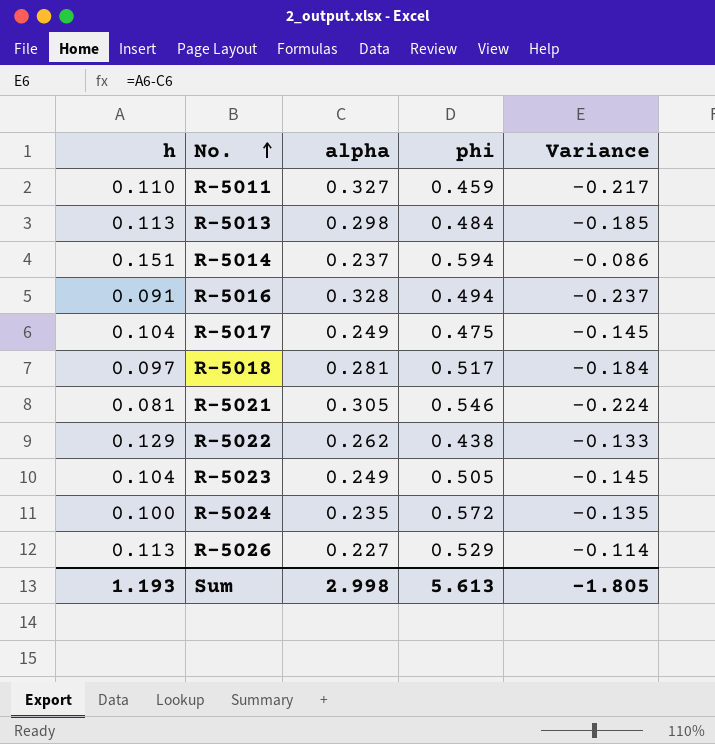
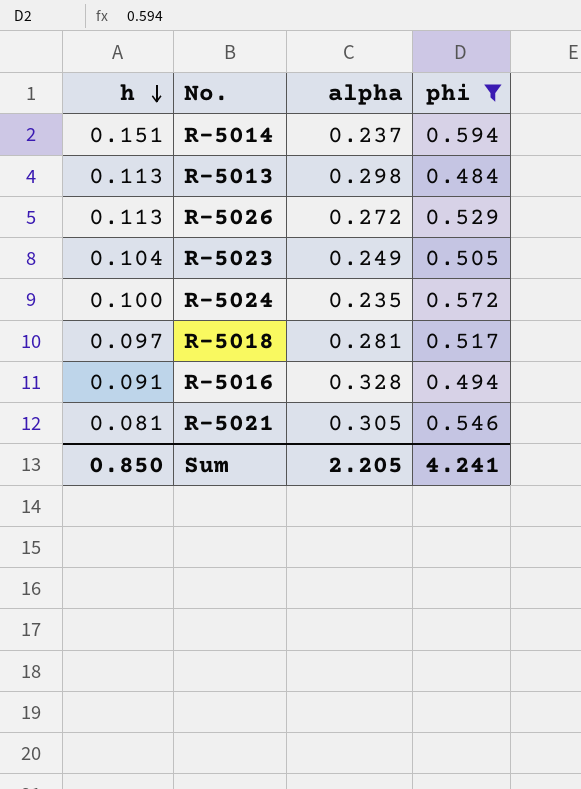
filter: none -> phi >= 0.484
row order: No. ascending -> h descending
column Variance | formula: [h] - [alpha] -> none
R-5026 | alpha: 0.227 -> 0.272
Sum | h: 1.193 -> 0.850
Sum | alpha: 2.998 -> 2.205
Sum | phi: 5.613 -> 4.241

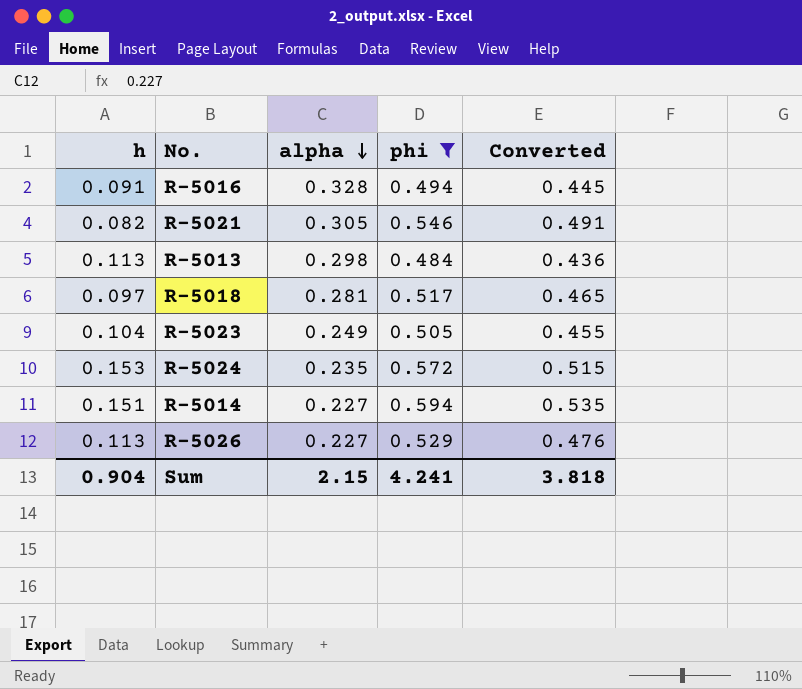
row order: h descending -> alpha descending
column Converted | formula: none -> [phi] * 0.9
R-5021 | h: 0.081 -> 0.082
R-5024 | h: 0.100 -> 0.153
R-5014 | alpha: 0.237 -> 0.227
R-5026 | alpha: 0.272 -> 0.227
Sum | h: 0.850 -> 0.904
Sum | alpha: 2.205 -> 2.15

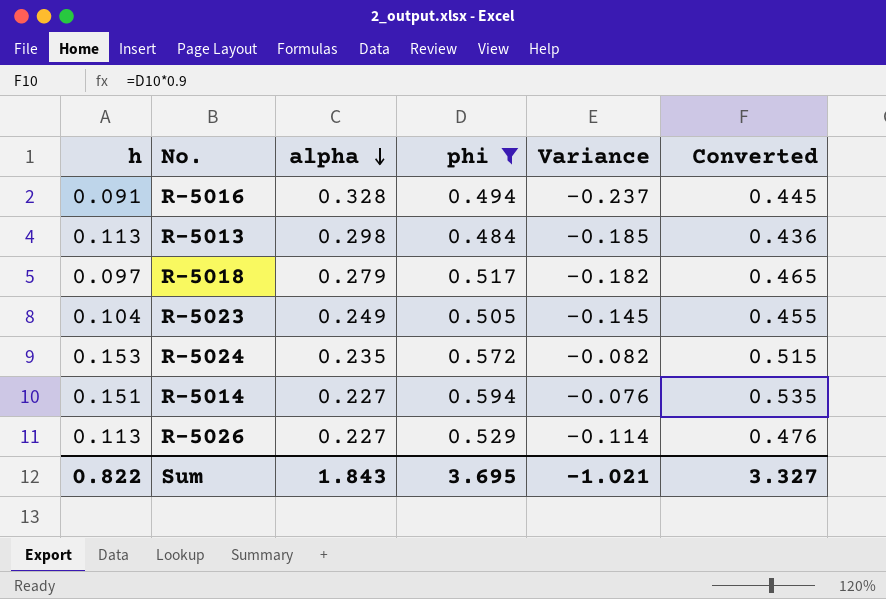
column Variance | formula: none -> [h] - [alpha]
row R-5021: 0.082 | 0.305 | 0.546 | 0.491 -> none
R-5018 | alpha: 0.281 -> 0.279
Sum | h: 0.904 -> 0.822
Sum | alpha: 2.15 -> 1.843
Sum | phi: 4.241 -> 3.695
Sum | Converted: 3.818 -> 3.327

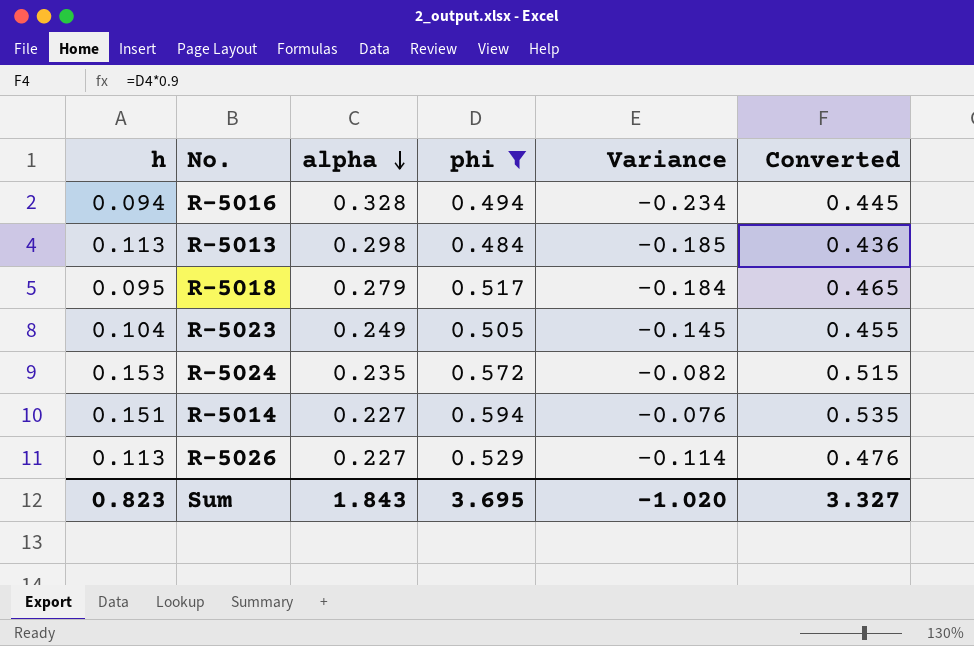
R-5016 | h: 0.091 -> 0.094
R-5016 | Variance: -0.237 -> -0.234
R-5018 | h: 0.097 -> 0.095
R-5018 | Variance: -0.182 -> -0.184
Sum | h: 0.822 -> 0.823
Sum | Variance: -1.021 -> -1.020

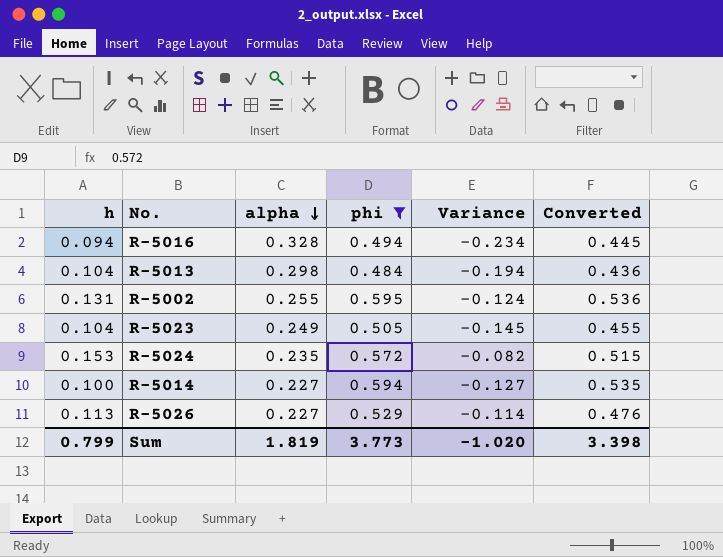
row R-5018: 0.095 | 0.279 | 0.517 | -0.184 | 0.465 -> none
R-5013 | h: 0.113 -> 0.104
R-5013 | Variance: -0.185 -> -0.194
row R-5002: none -> 0.131 | 0.255 | 0.595 | -0.124 | 0.536
R-5014 | h: 0.151 -> 0.100
R-5014 | Variance: -0.076 -> -0.127
Sum | h: 0.823 -> 0.799
Sum | alpha: 1.843 -> 1.819
Sum | phi: 3.695 -> 3.773
Sum | Converted: 3.327 -> 3.398

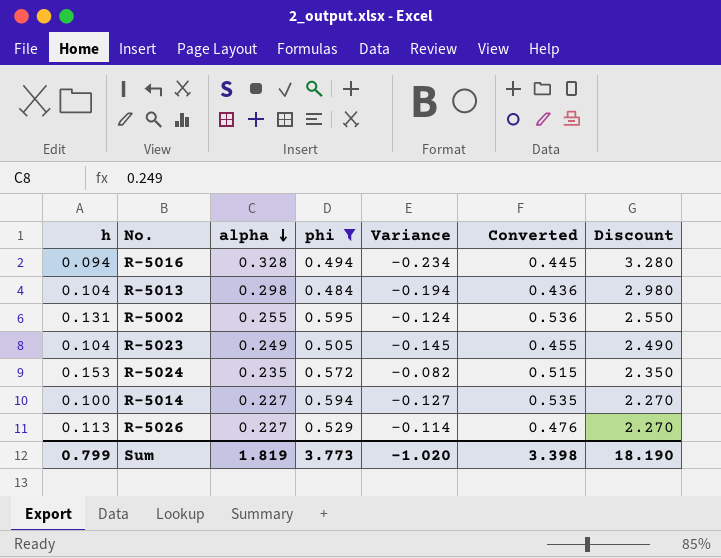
column Discount | formula: none -> [alpha] * 10

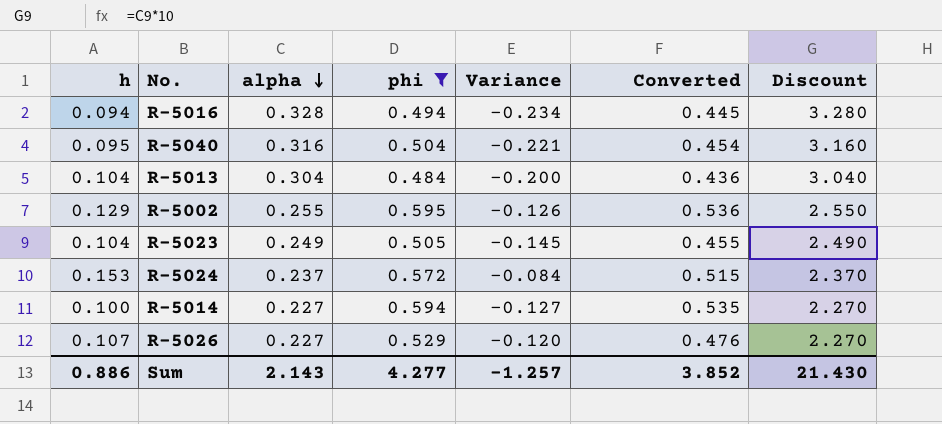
row R-5040: none -> 0.095 | 0.316 | 0.504 | -0.221 | 0.454 | 3.160
R-5013 | alpha: 0.298 -> 0.304
R-5013 | Variance: -0.194 -> -0.200
R-5013 | Discount: 2.980 -> 3.040
R-5002 | h: 0.131 -> 0.129
R-5002 | Variance: -0.124 -> -0.126
R-5024 | alpha: 0.235 -> 0.237
R-5024 | Variance: -0.082 -> -0.084
R-5024 | Discount: 2.350 -> 2.370
R-5026 | h: 0.113 -> 0.107
R-5026 | Variance: -0.114 -> -0.120
Sum | h: 0.799 -> 0.886
Sum | alpha: 1.819 -> 2.143
Sum | phi: 3.773 -> 4.277
Sum | Variance: -1.020 -> -1.257
Sum | Converted: 3.398 -> 3.852
Sum | Discount: 18.190 -> 21.430

